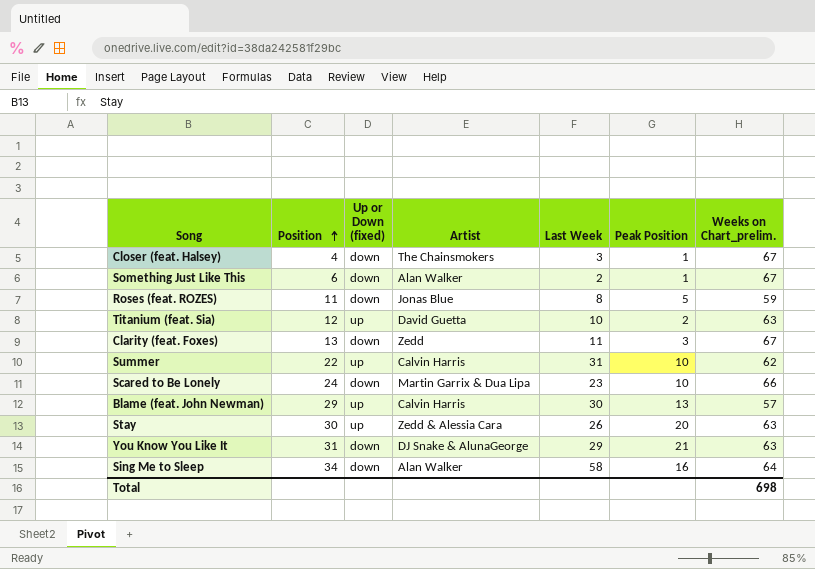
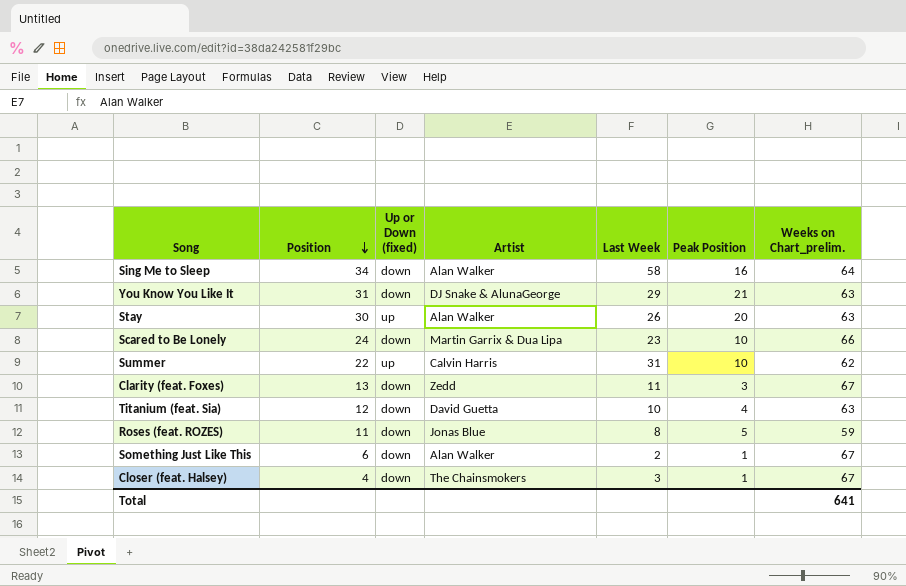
row order: Position ascending -> Position descending
row Blame (feat. John Newman): 29 | up | Calvin Harris | 30 | 13 | 57 -> none
Stay | Artist: Zedd & Alessia Cara -> Alan Walker
Titanium (feat. Sia) | Up or Down (fixed): up -> down
Titanium (feat. Sia) | Peak Position: 2 -> 4
Total | Weeks on Chart_prelim.: 698 -> 641

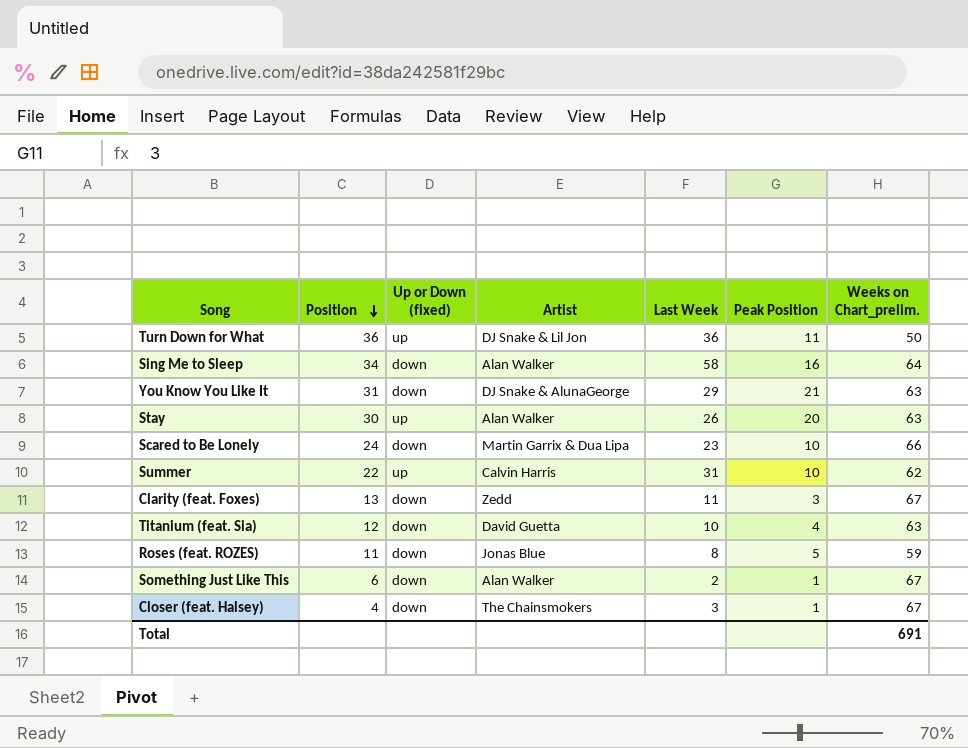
row Turn Down for What: none -> 36 | up | DJ Snake & Lil Jon | 36 | 11 | 50
Total | Weeks on Chart_prelim.: 641 -> 691

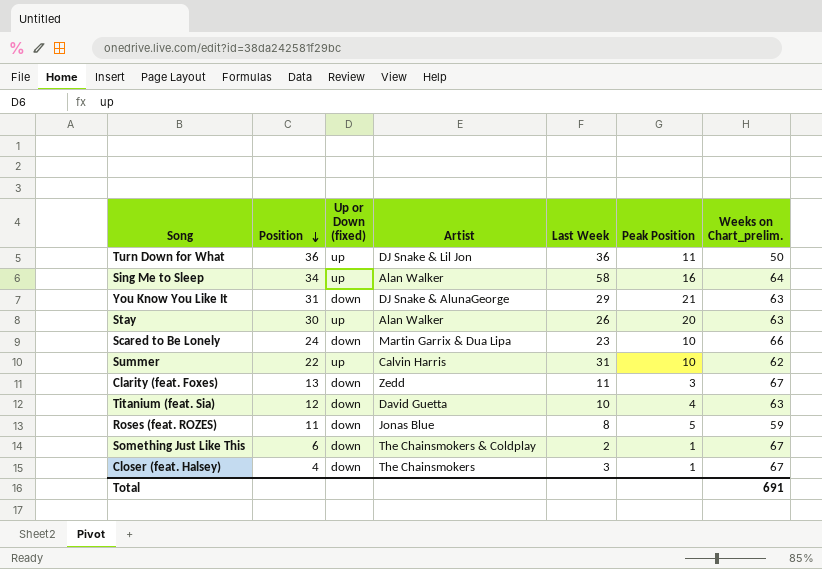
Sing Me to Sleep | Up or Down (fixed): down -> up
Something Just Like This | Artist: Alan Walker -> The Chainsmokers & Coldplay

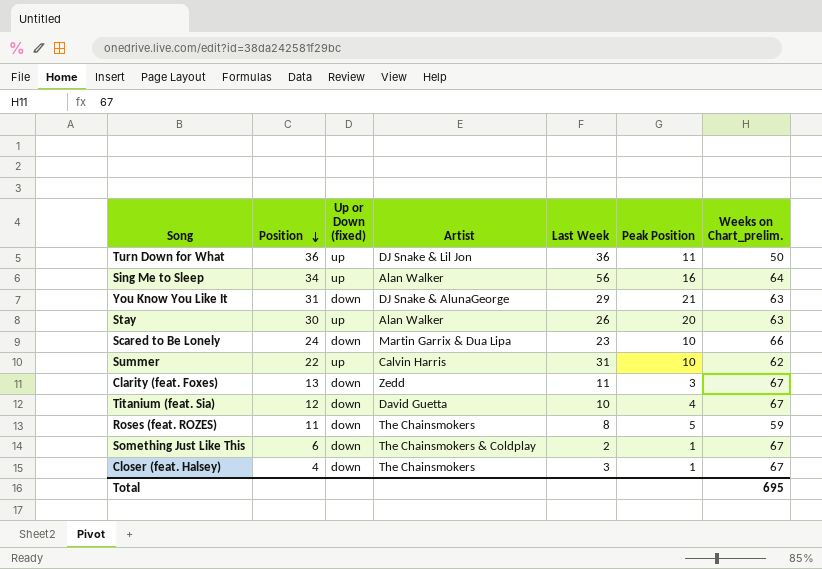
Sing Me to Sleep | Last Week: 58 -> 56
Titanium (feat. Sia) | Weeks on Chart_prelim.: 63 -> 67
Roses (feat. ROZES) | Artist: Jonas Blue -> The Chainsmokers
Total | Weeks on Chart_prelim.: 691 -> 695

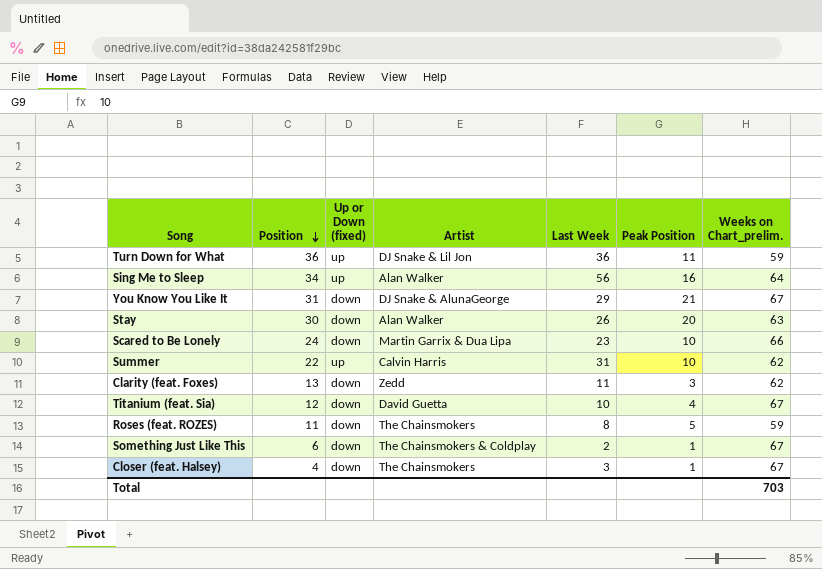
Turn Down for What | Weeks on Chart_prelim.: 50 -> 59
You Know You Like It | Weeks on Chart_prelim.: 63 -> 67
Stay | Up or Down (fixed): up -> down
Clarity (feat. Foxes) | Weeks on Chart_prelim.: 67 -> 62
Total | Weeks on Chart_prelim.: 695 -> 703

